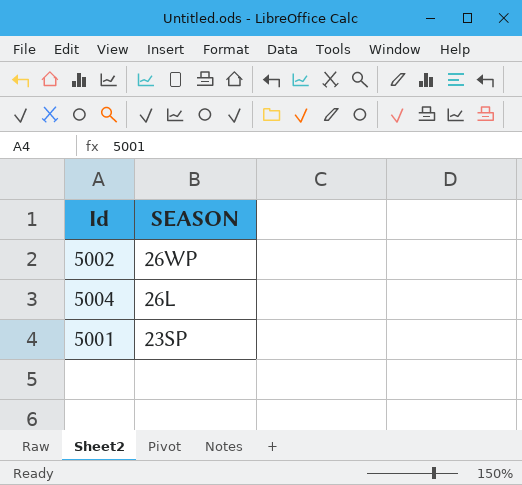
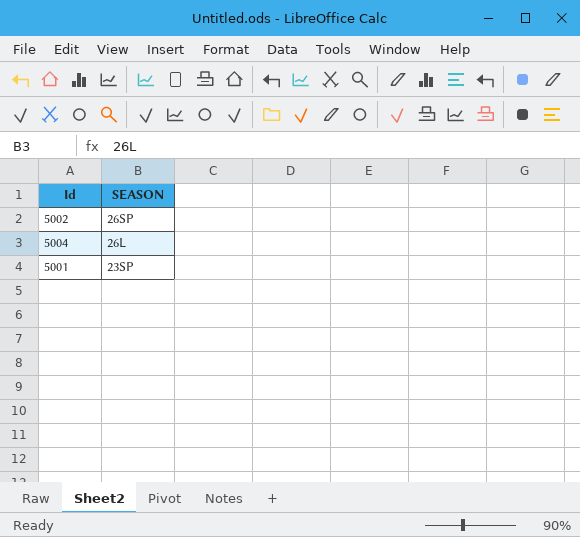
5002 | SEASON: 26WP -> 26SP

